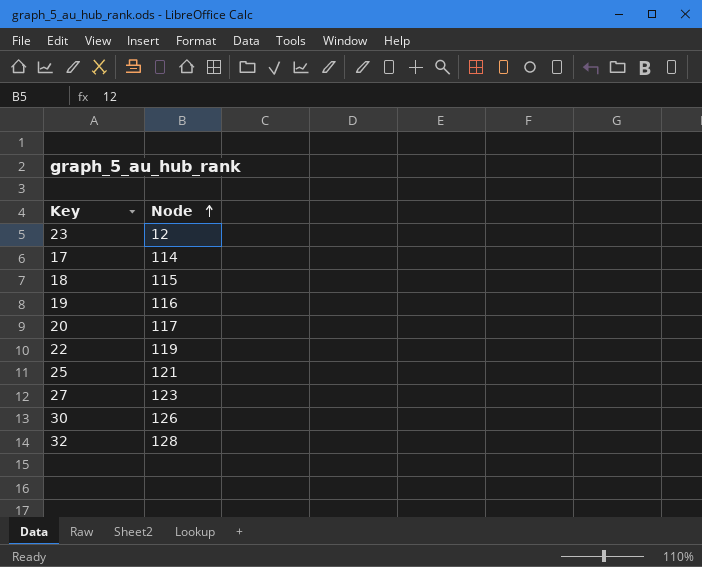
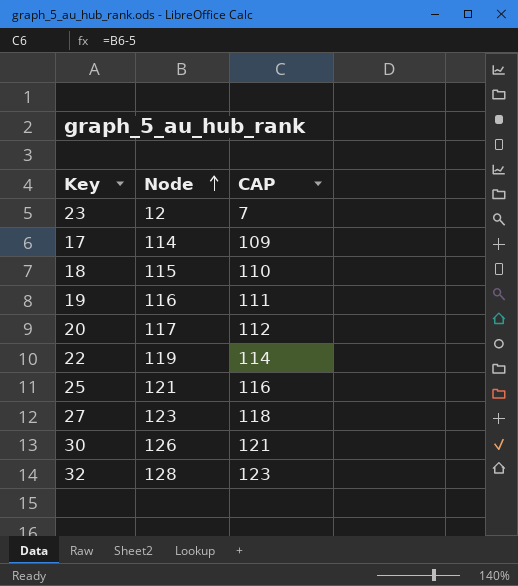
column CAP | formula: none -> [Node] - 5

